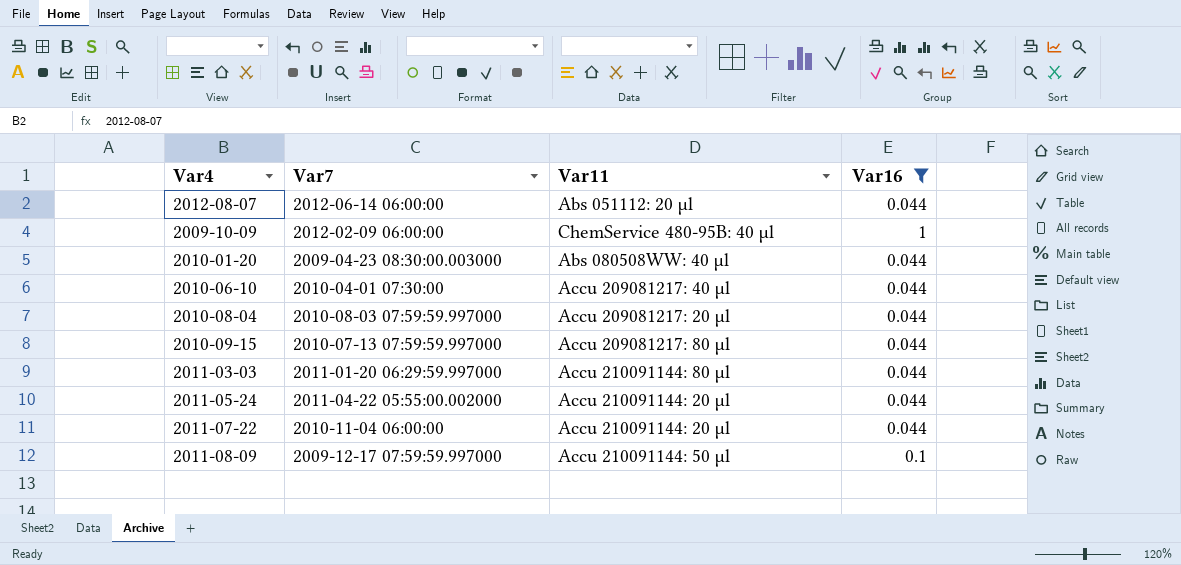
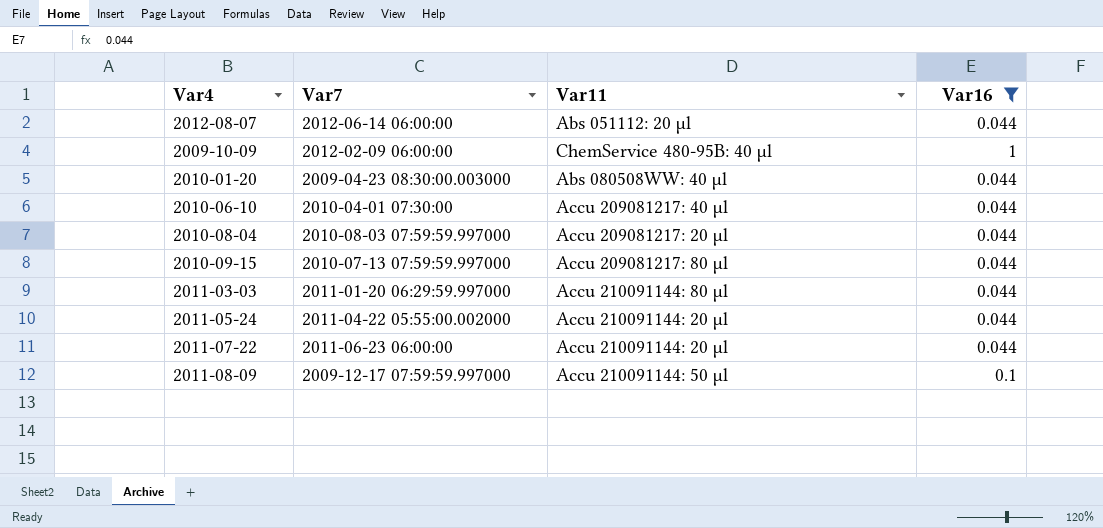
2011-07-22 | Var7: 2010-11-04 06:00:00 -> 2011-06-23 06:00:00

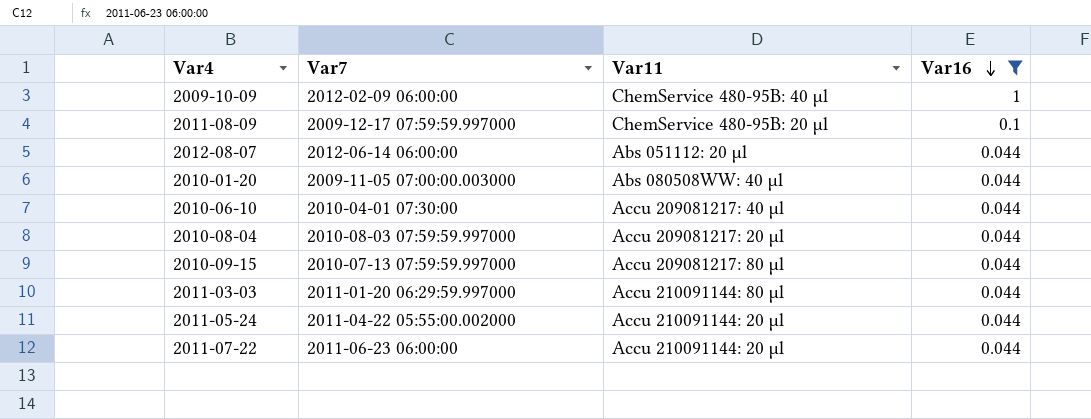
row order: none -> Var16 descending
2011-08-09 | Var11: Accu 210091144: 50 µl -> ChemService 480-95B: 20 µl
2010-01-20 | Var7: 2009-04-23 08:30:00.003000 -> 2009-11-05 07:00:00.003000

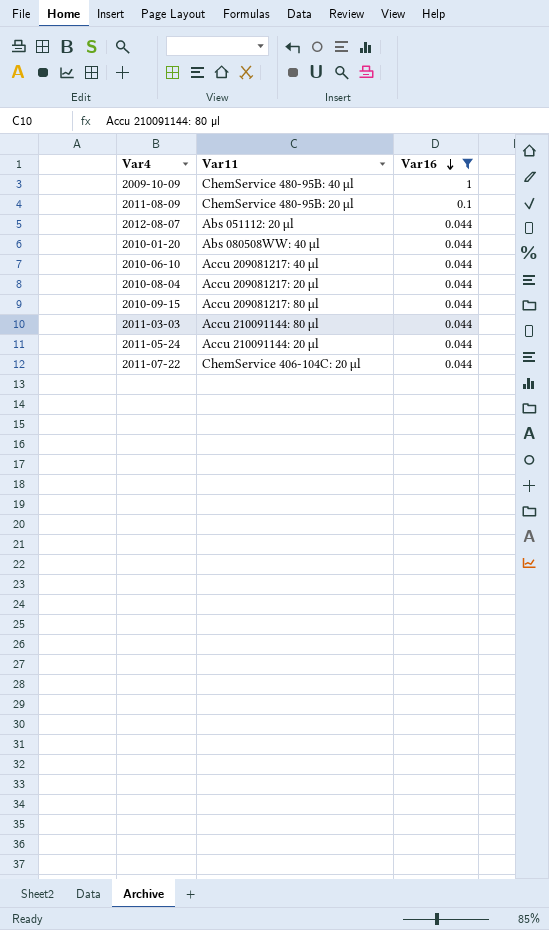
column Var7 | position: 2 -> none
2011-07-22 | Var11: Accu 210091144: 20 µl -> ChemService 406-104C: 20 µl

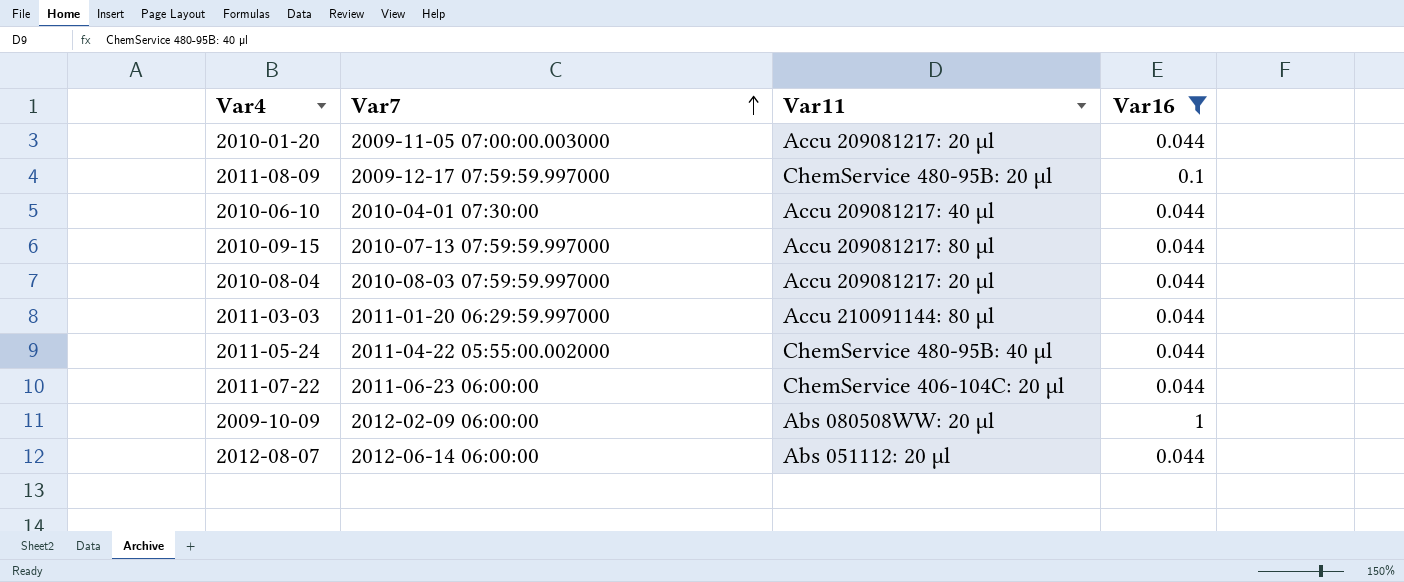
row order: Var16 descending -> Var7 ascending
column Var7 | position: none -> 2
2010-01-20 | Var11: Abs 080508WW: 40 µl -> Accu 209081217: 20 µl
2011-05-24 | Var11: Accu 210091144: 20 µl -> ChemService 480-95B: 40 µl
2009-10-09 | Var11: ChemService 480-95B: 40 µl -> Abs 080508WW: 20 µl

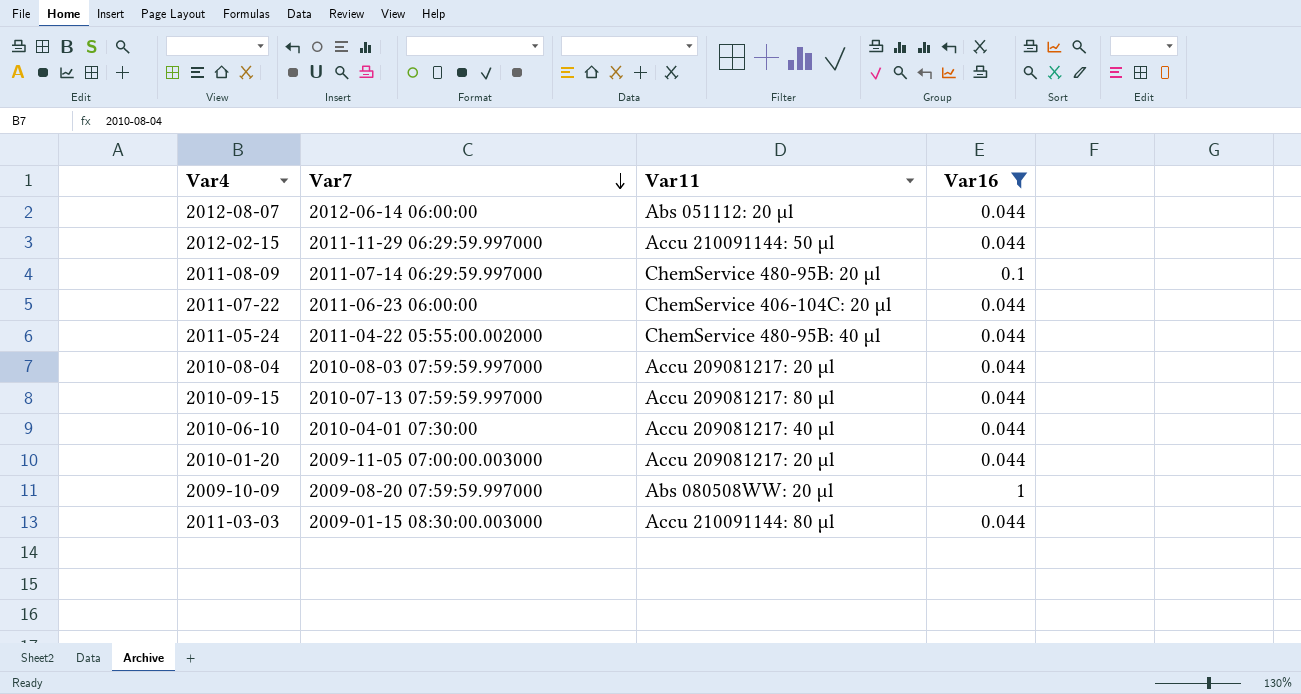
row order: Var7 ascending -> Var7 descending
row 2012-02-15: none -> 2011-11-29 06:29:59.997000 | Accu 210091144: 50 µl | 0.044
2011-08-09 | Var7: 2009-12-17 07:59:59.997000 -> 2011-07-14 06:29:59.997000
2009-10-09 | Var7: 2012-02-09 06:00:00 -> 2009-08-20 07:59:59.997000
2011-03-03 | Var7: 2011-01-20 06:29:59.997000 -> 2009-01-15 08:30:00.003000

